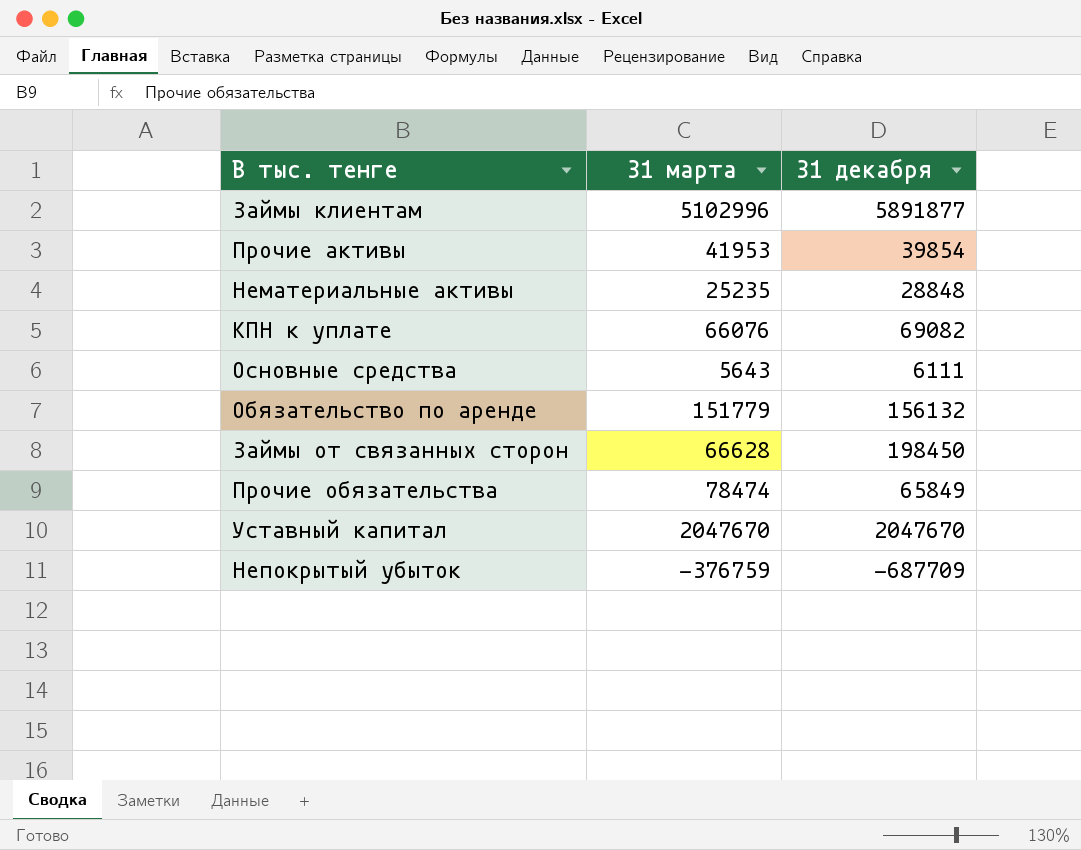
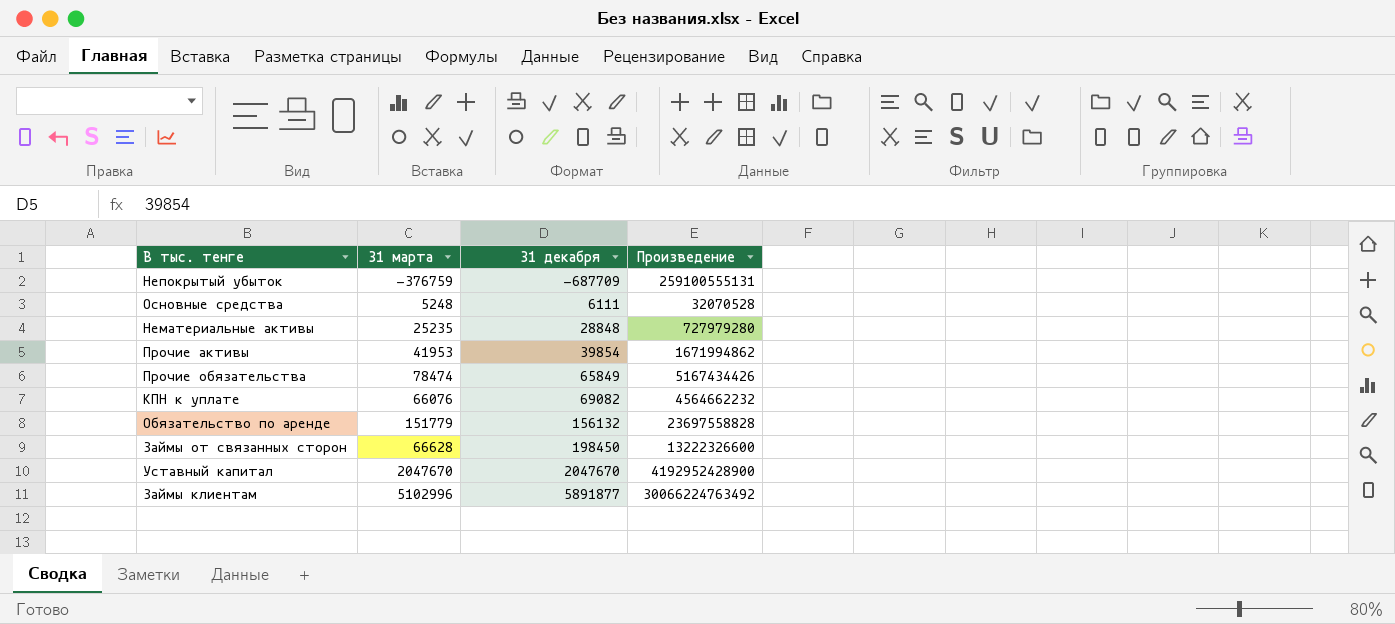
row order: none -> 31 декабря ascending
column Произведение | formula: none -> [31 марта] * [31 декабря]
Основные средства | 31 марта: 5643 -> 5248

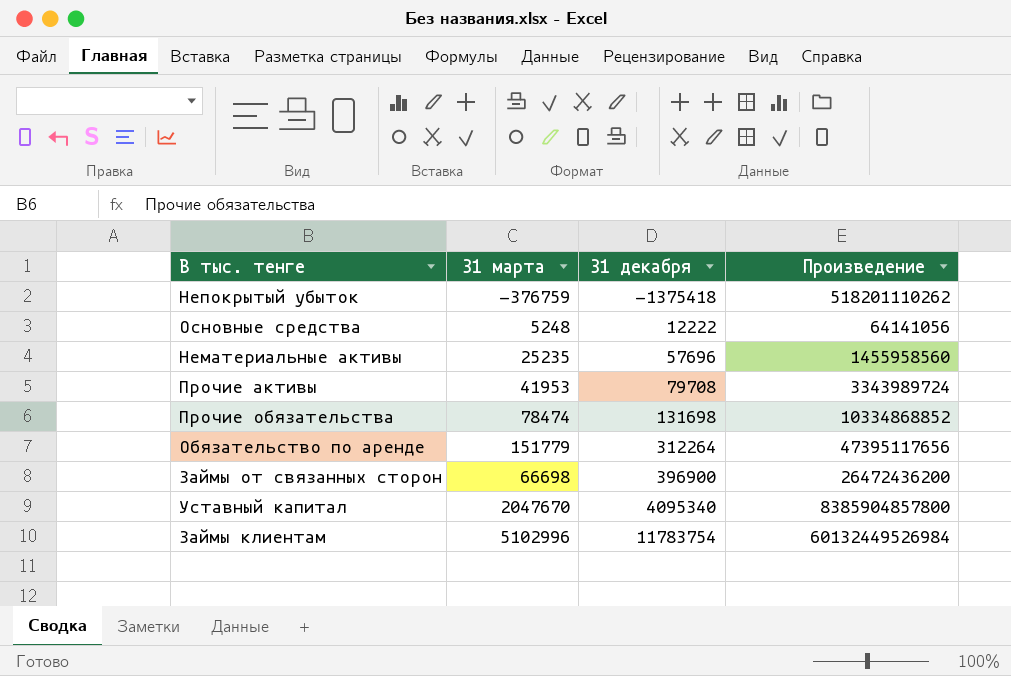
row КПН к уплате: 66076 | 69082 | 4564662232 -> none
Непокрытый убыток | 31 декабря: -687709 -> -1375418
Непокрытый убыток | Произведение: 259100555131 -> 518201110262
Основные средства | 31 декабря: 6111 -> 12222
Основные средства | Произведение: 32070528 -> 64141056
Нематериальные активы | 31 декабря: 28848 -> 57696
Нематериальные активы | Произведение: 727979280 -> 1455958560
Прочие активы | 31 декабря: 39854 -> 79708
Прочие активы | Произведение: 1671994862 -> 3343989724
Прочие обязательства | 31 декабря: 65849 -> 131698
Прочие обязательства | Произведение: 5167434426 -> 10334868852
Обязательство по аренде | 31 декабря: 156132 -> 312264
Обязательство по аренде | Произведение: 23697558828 -> 47395117656
Займы от связанных сторон | 31 марта: 66628 -> 66698
Займы от связанных сторон | 31 декабря: 198450 -> 396900
Займы от связанных сторон | Произведение: 13222326600 -> 26472436200
Уставный капитал | 31 декабря: 2047670 -> 4095340
Уставный капитал | Произведение: 4192952428900 -> 8385904857800
Займы клиентам | 31 декабря: 5891877 -> 11783754
Займы клиентам | Произведение: 30066224763492 -> 60132449526984

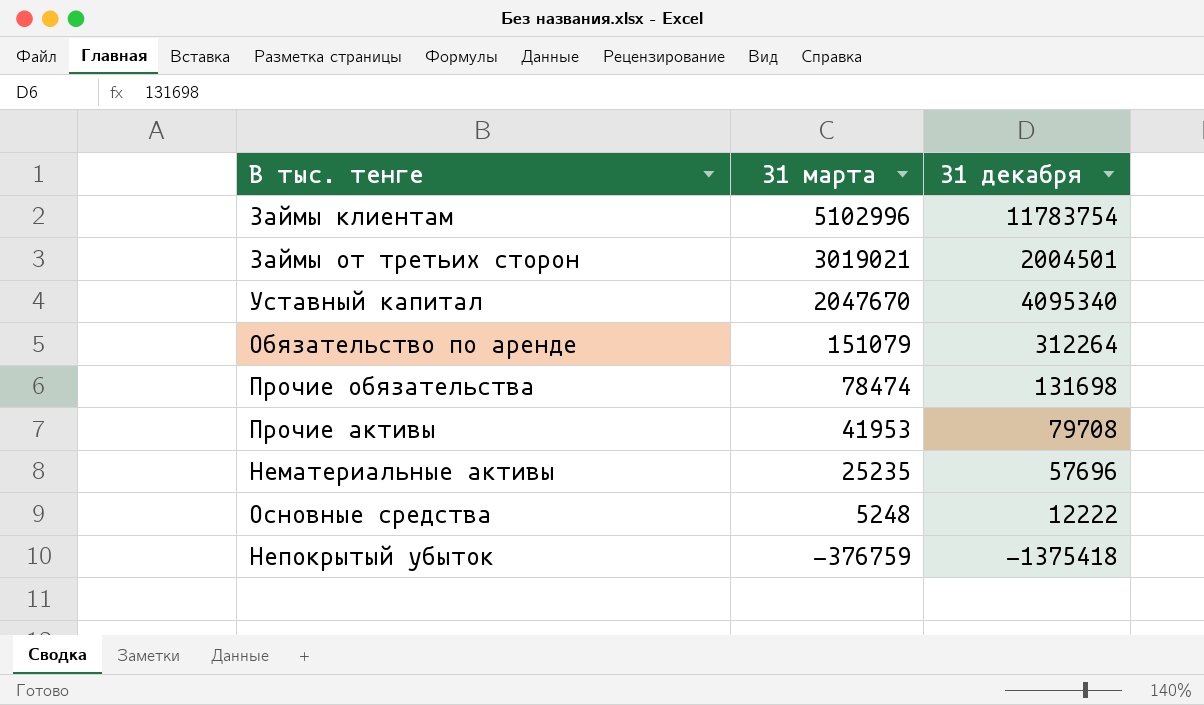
row order: 31 декабря ascending -> 31 марта descending
column Произведение | formula: [31 марта] * [31 декабря] -> none
row Займы от связанных сторон: 66698 | 396900 | 26472436200 -> none
row Займы от третьих сторон: none -> 3019021 | 2004501
Обязательство по аренде | 31 марта: 151779 -> 151079

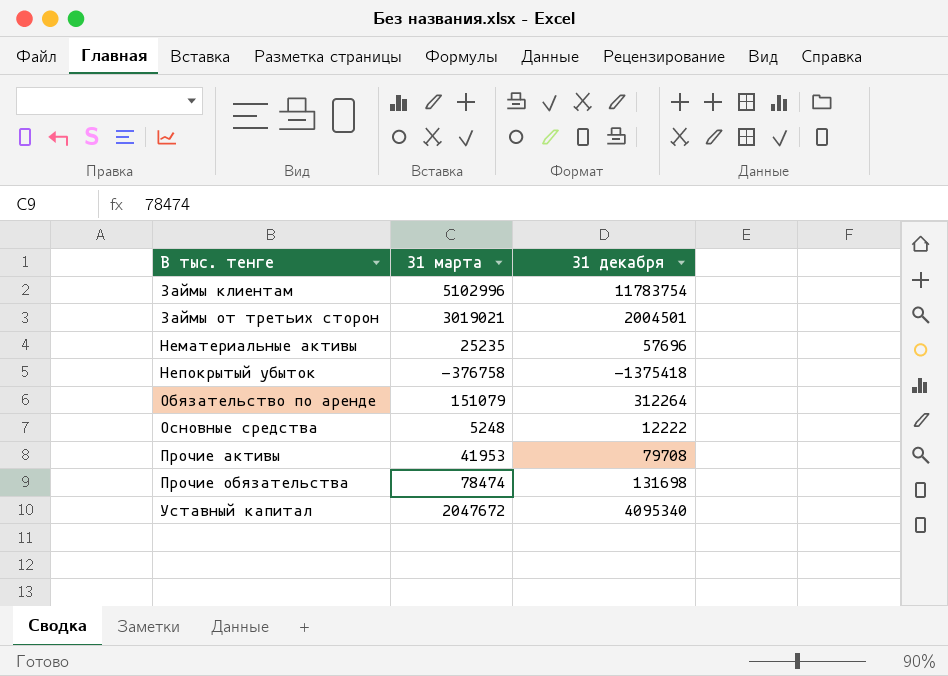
row order: 31 марта descending -> В тыс. тенге ascending
Непокрытый убыток | 31 марта: -376759 -> -376758
Уставный капитал | 31 марта: 2047670 -> 2047672

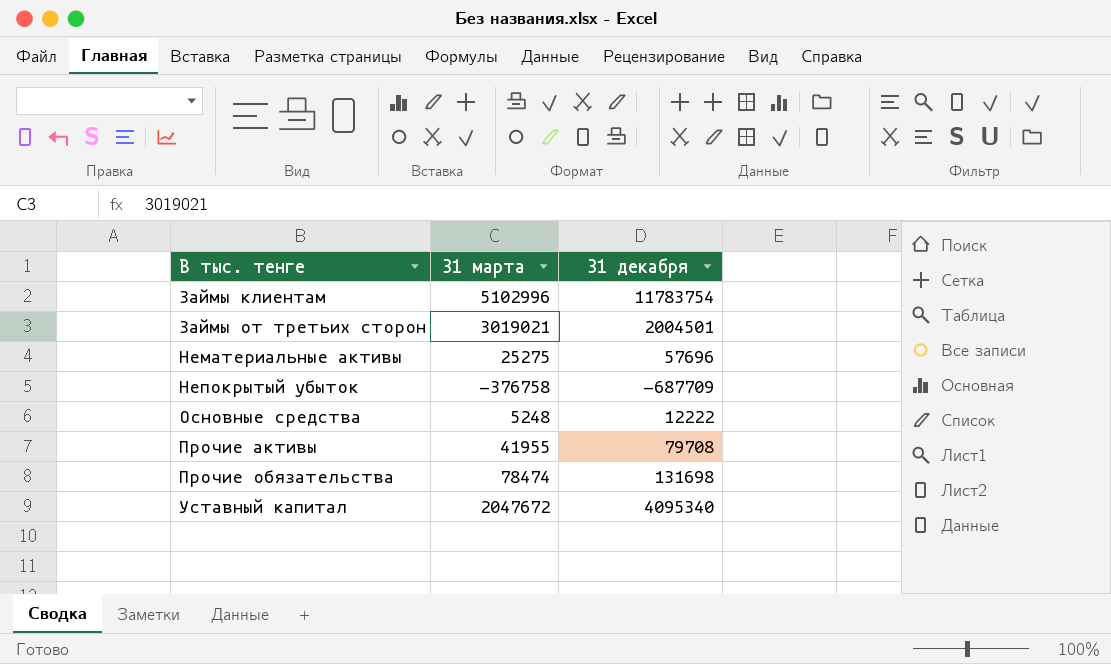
row Обязательство по аренде: 151079 | 312264 -> none
Нематериальные активы | 31 марта: 25235 -> 25275
Непокрытый убыток | 31 декабря: -1375418 -> -687709
Прочие активы | 31 марта: 41953 -> 41955

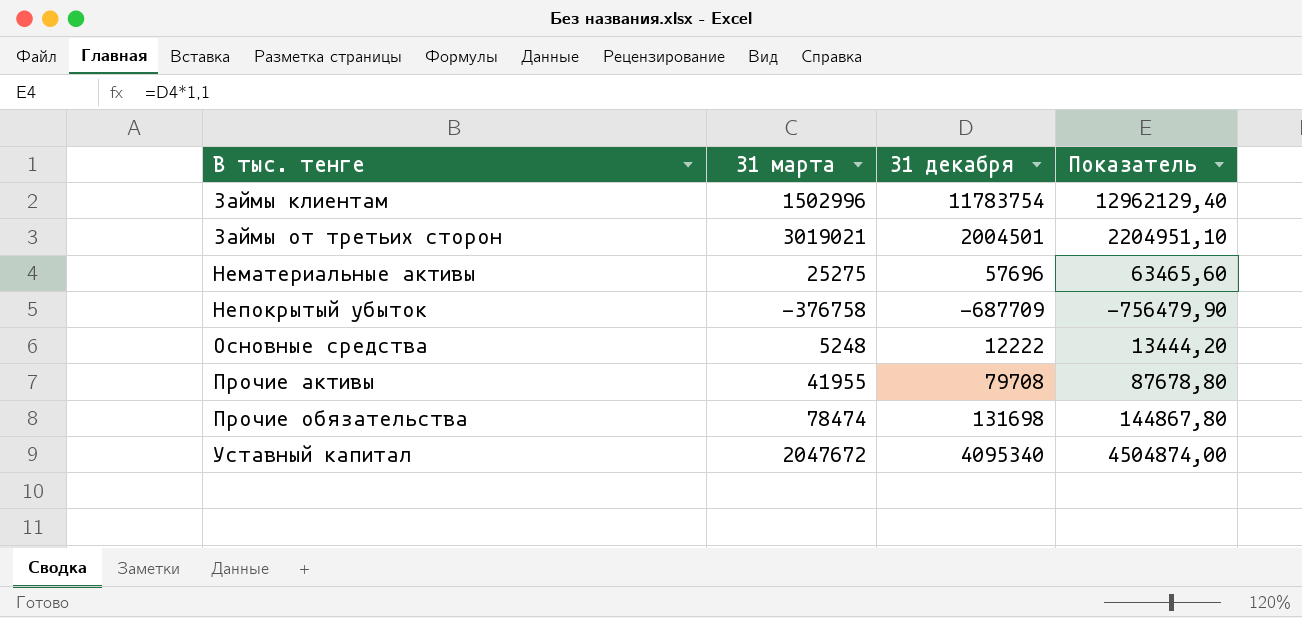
column Показатель | formula: none -> [31 декабря] * 1,1
Займы клиентам | 31 марта: 5102996 -> 1502996

